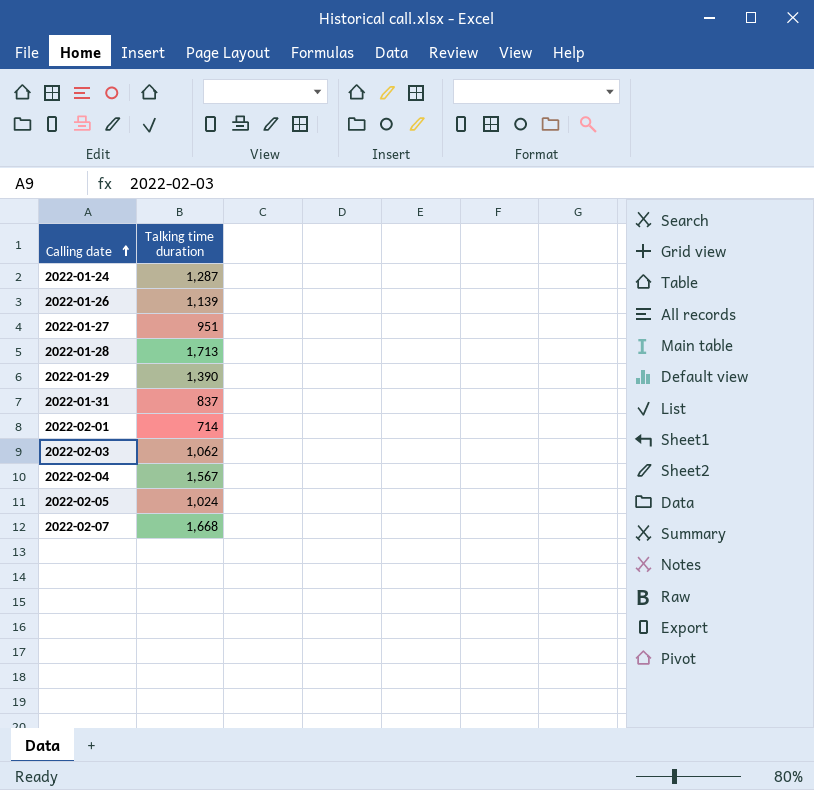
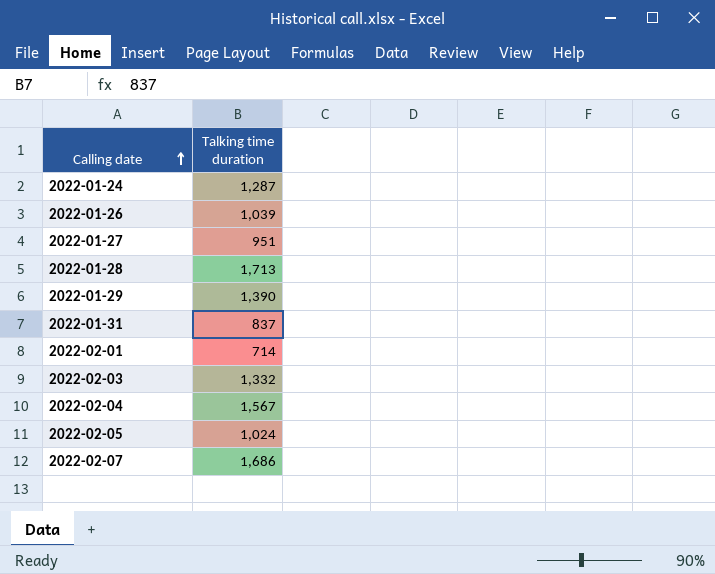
2022-01-26 | Talking time duration: 1,139 -> 1,039
2022-02-03 | Talking time duration: 1,062 -> 1,332
2022-02-07 | Talking time duration: 1,668 -> 1,686

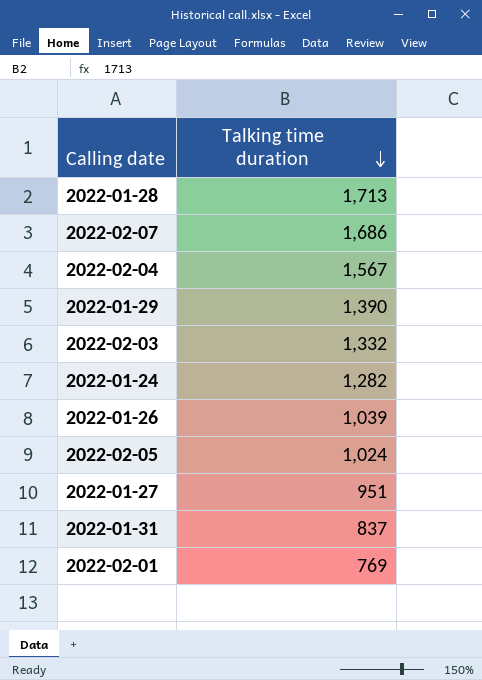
row order: Calling date ascending -> Talking time duration descending
2022-01-24 | Talking time duration: 1,287 -> 1,282
2022-02-01 | Talking time duration: 714 -> 769

